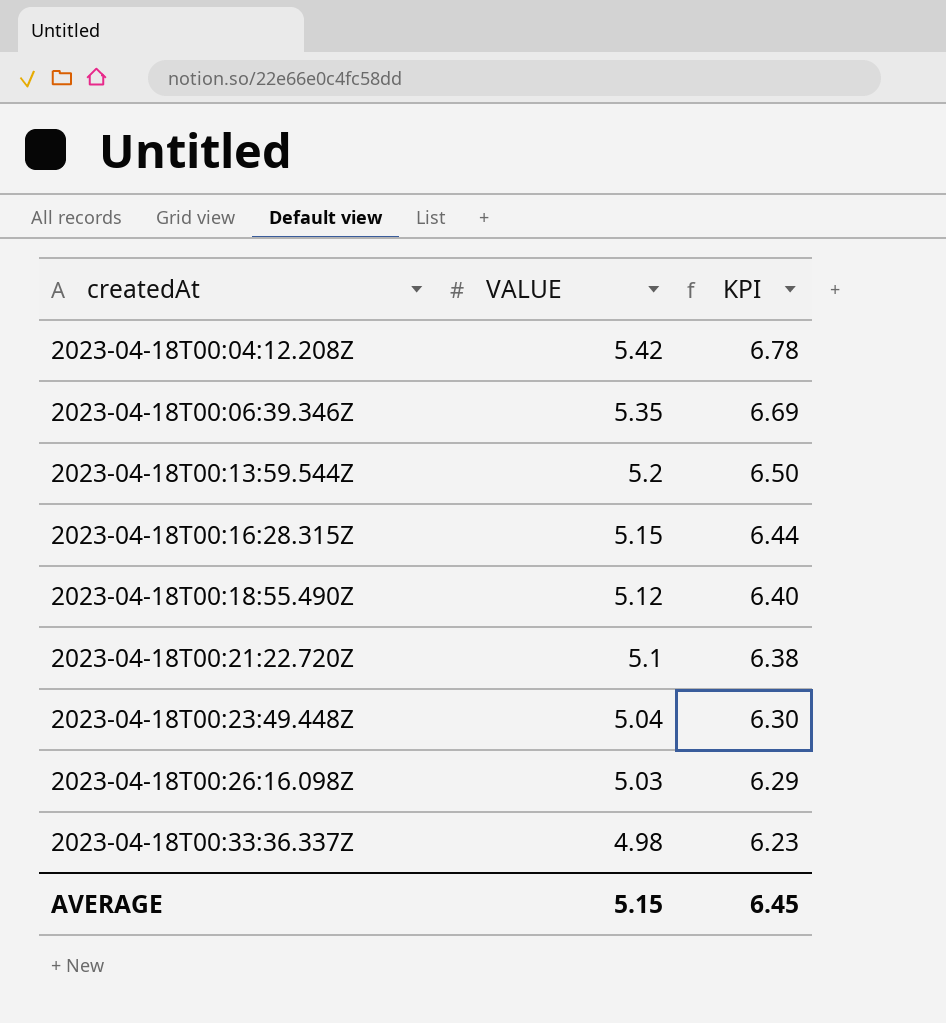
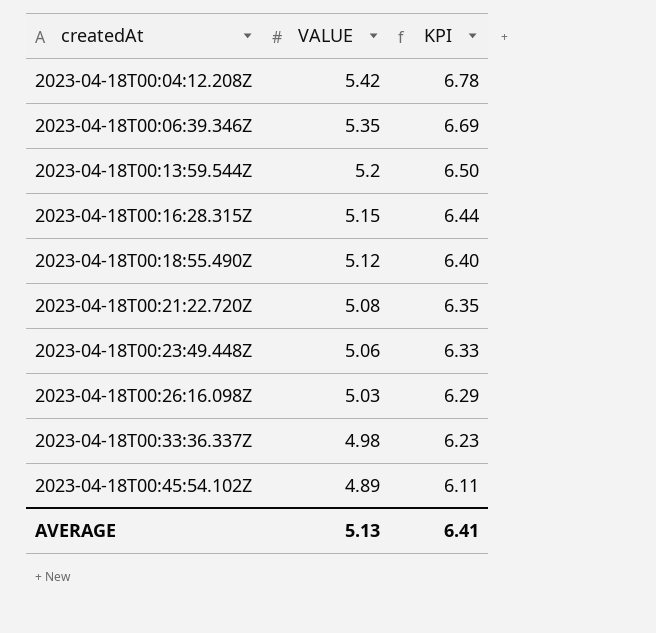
2023-04-18T00:21:22.720Z | VALUE: 5.1 -> 5.08
2023-04-18T00:21:22.720Z | KPI: 6.38 -> 6.35
2023-04-18T00:23:49.448Z | VALUE: 5.04 -> 5.06
2023-04-18T00:23:49.448Z | KPI: 6.30 -> 6.33
row 2023-04-18T00:45:54.102Z: none -> 4.89 | 6.11
AVERAGE | VALUE: 5.15 -> 5.13
AVERAGE | KPI: 6.45 -> 6.41

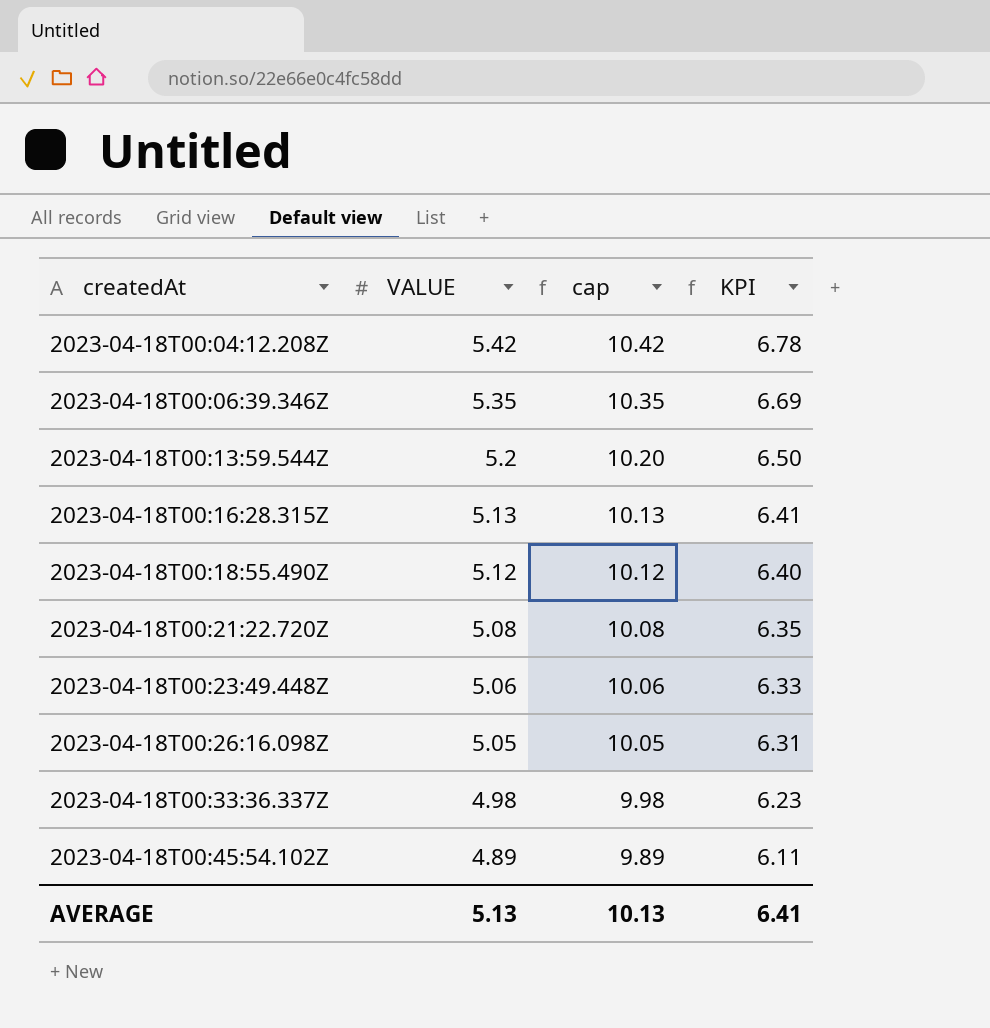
column cap | formula: none -> [VALUE] + 5
2023-04-18T00:16:28.315Z | VALUE: 5.15 -> 5.13
2023-04-18T00:16:28.315Z | KPI: 6.44 -> 6.41
2023-04-18T00:26:16.098Z | VALUE: 5.03 -> 5.05
2023-04-18T00:26:16.098Z | KPI: 6.29 -> 6.31

